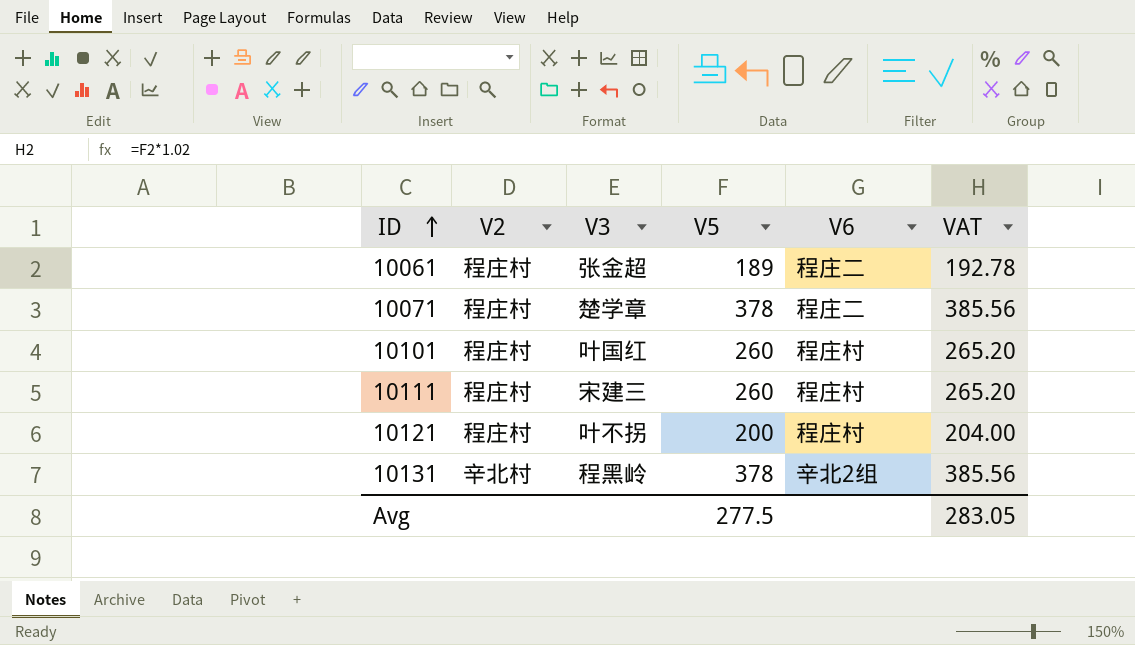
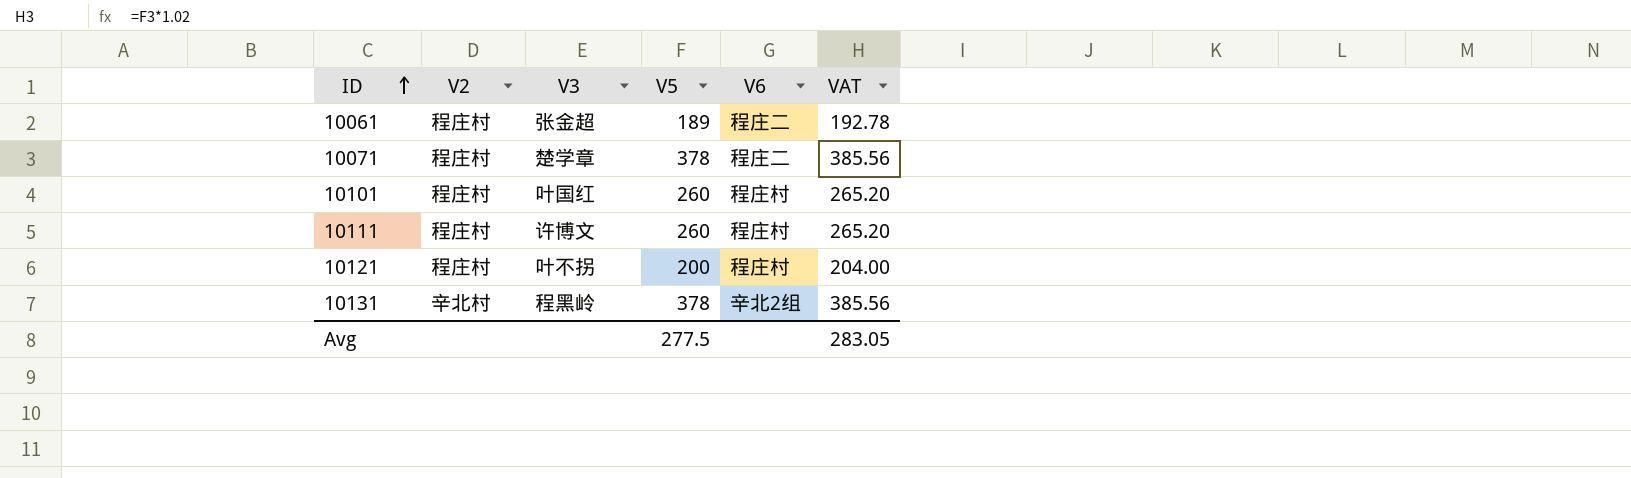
10111 | V3: 宋建三 -> 许博文

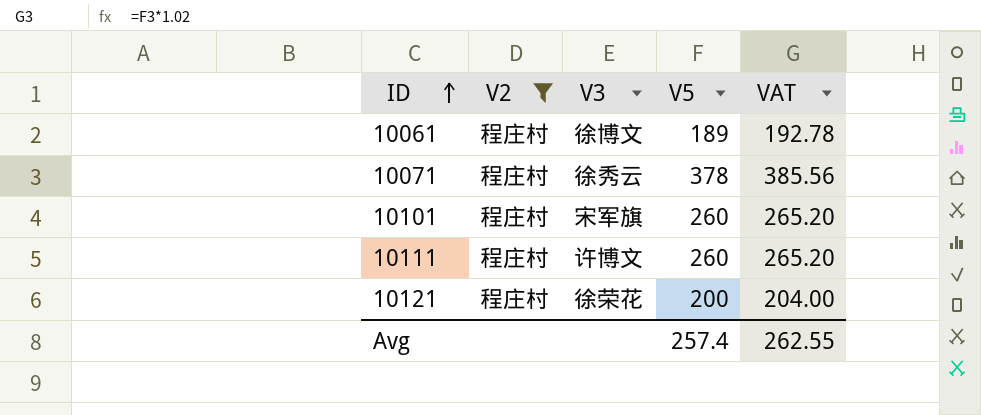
filter: none -> V2 = 程庄村
column V6 | position: 5 -> none
10061 | V3: 张金超 -> 徐博文
10071 | V3: 楚学章 -> 徐秀云
10101 | V3: 叶国红 -> 宋军旗
10121 | V3: 叶不拐 -> 徐荣花
Avg | V5: 277.5 -> 257.4
Avg | VAT: 283.05 -> 262.55

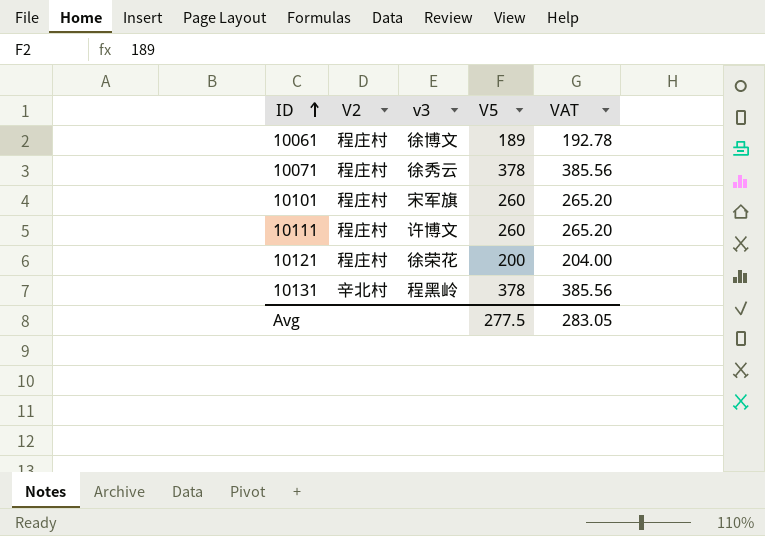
filter: V2 = 程庄村 -> none
column name: V3 -> v3
Avg | V5: 257.4 -> 277.5
Avg | VAT: 262.55 -> 283.05

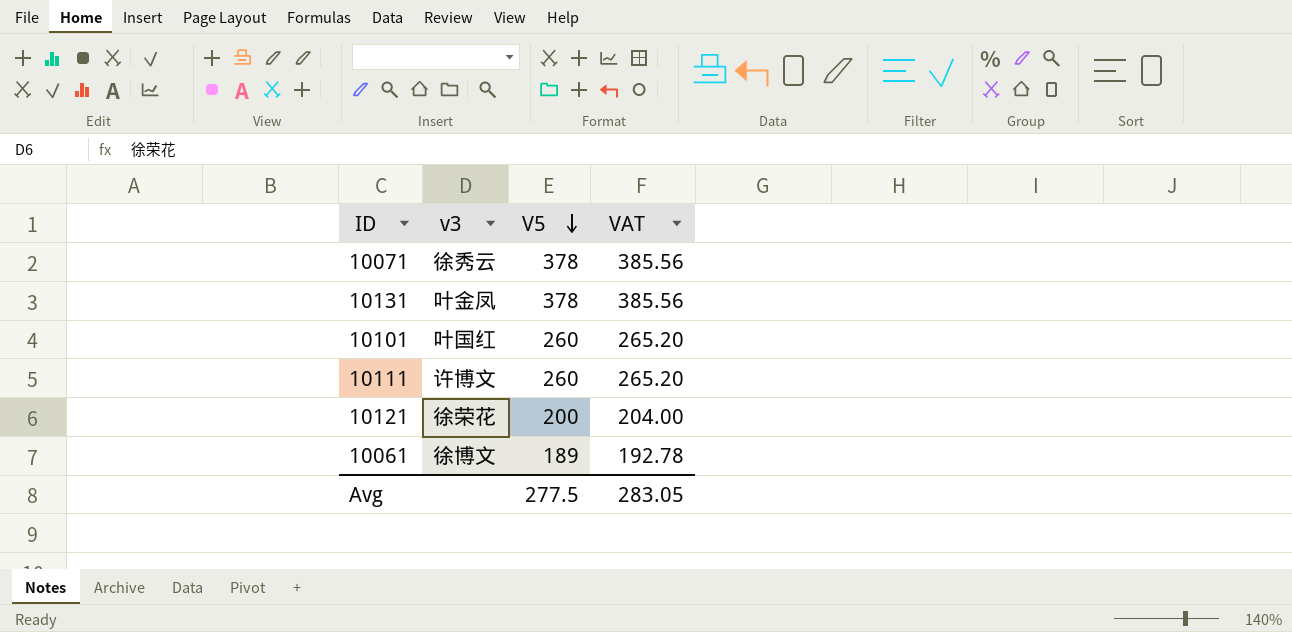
row order: ID ascending -> V5 descending
column V2 | position: 2 -> none
10131 | v3: 程黑岭 -> 叶金凤
10101 | v3: 宋军旗 -> 叶国红

